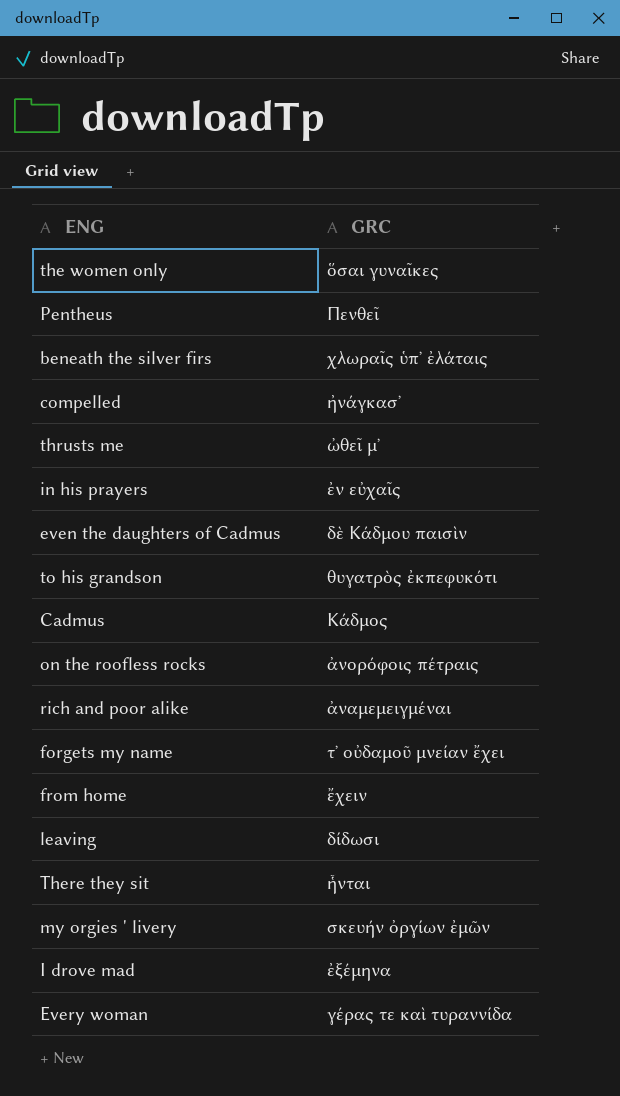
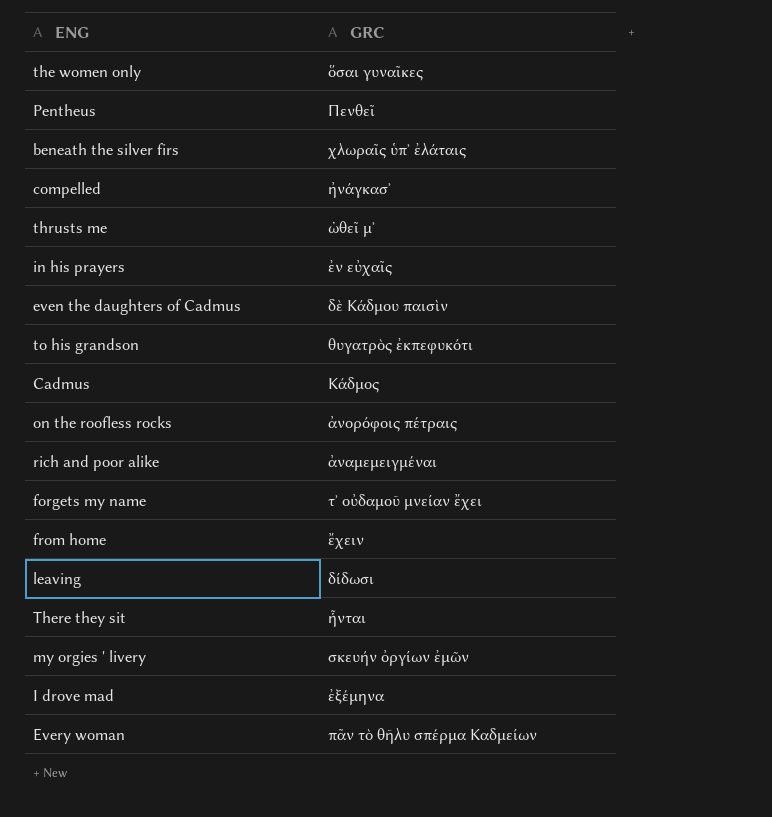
Every woman | GRC: γέρας τε καὶ τυραννίδα -> πᾶν τὸ θῆλυ σπέρμα Καδμείων

